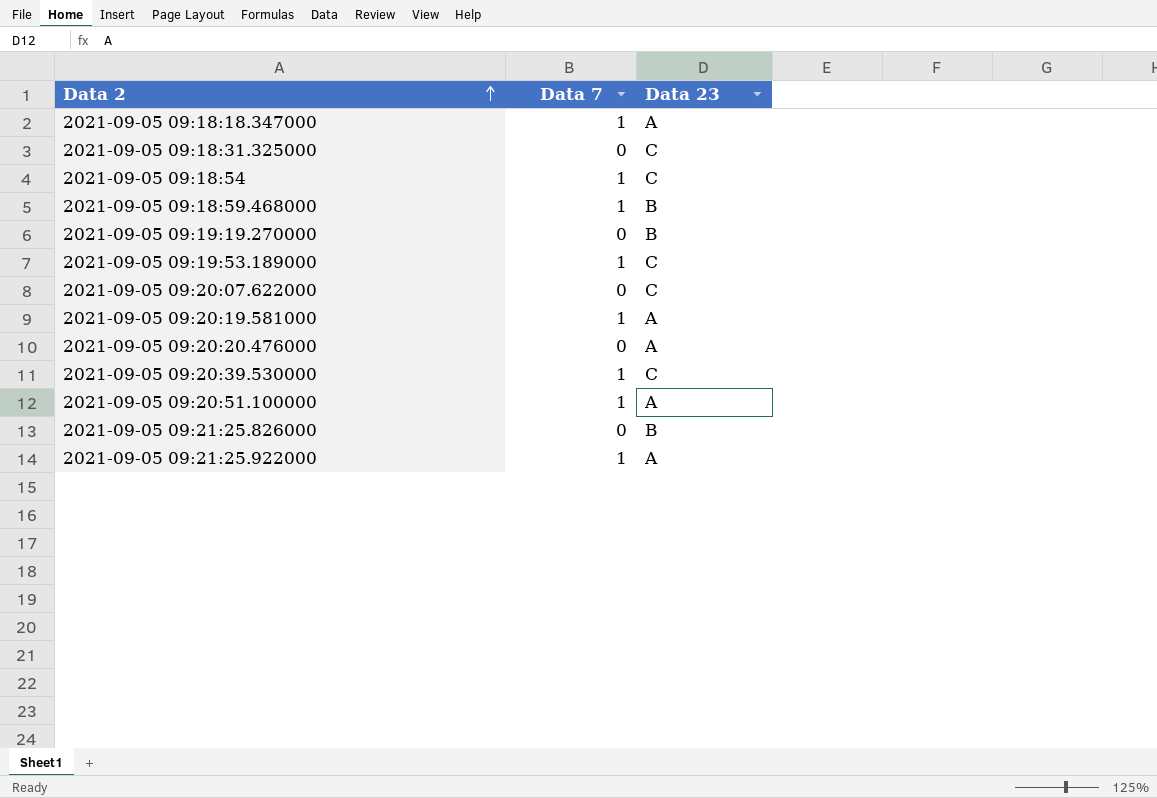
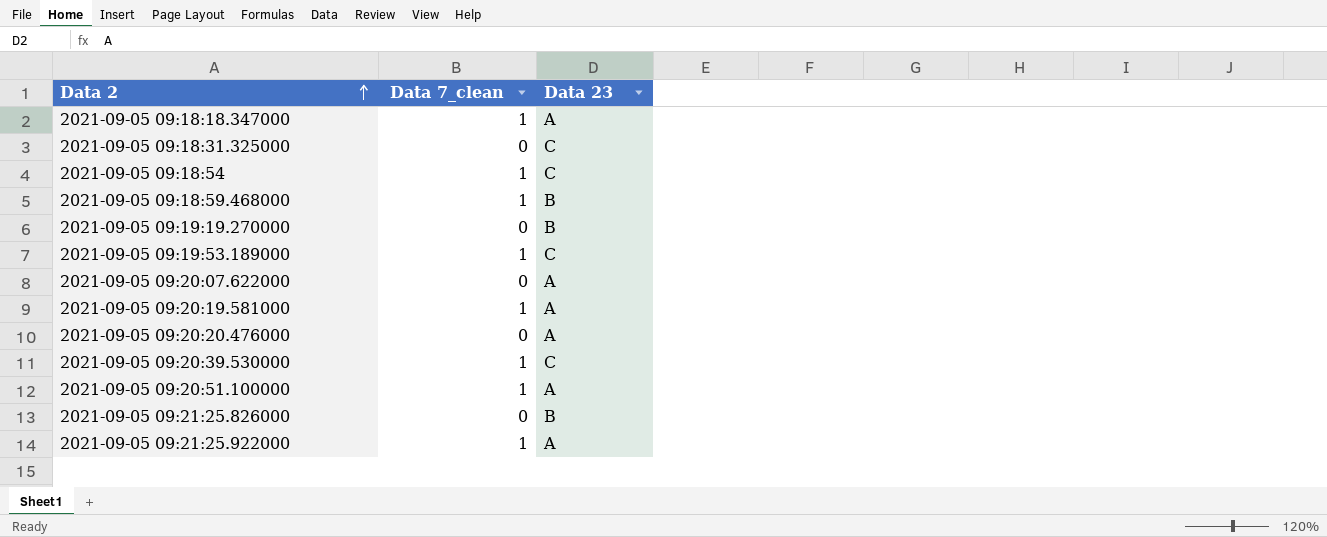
column name: Data 7 -> Data 7_clean
2021-09-05 09:20:07.622000 | Data 23: C -> A

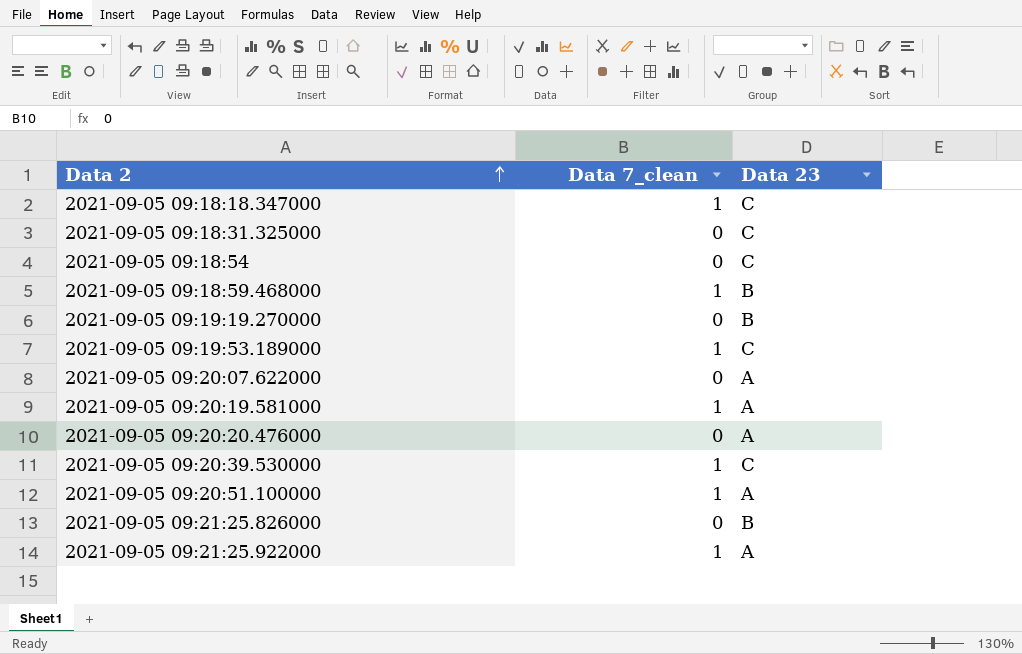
2021-09-05 09:18:18.347000 | Data 23: A -> C
2021-09-05 09:18:54 | Data 7_clean: 1 -> 0

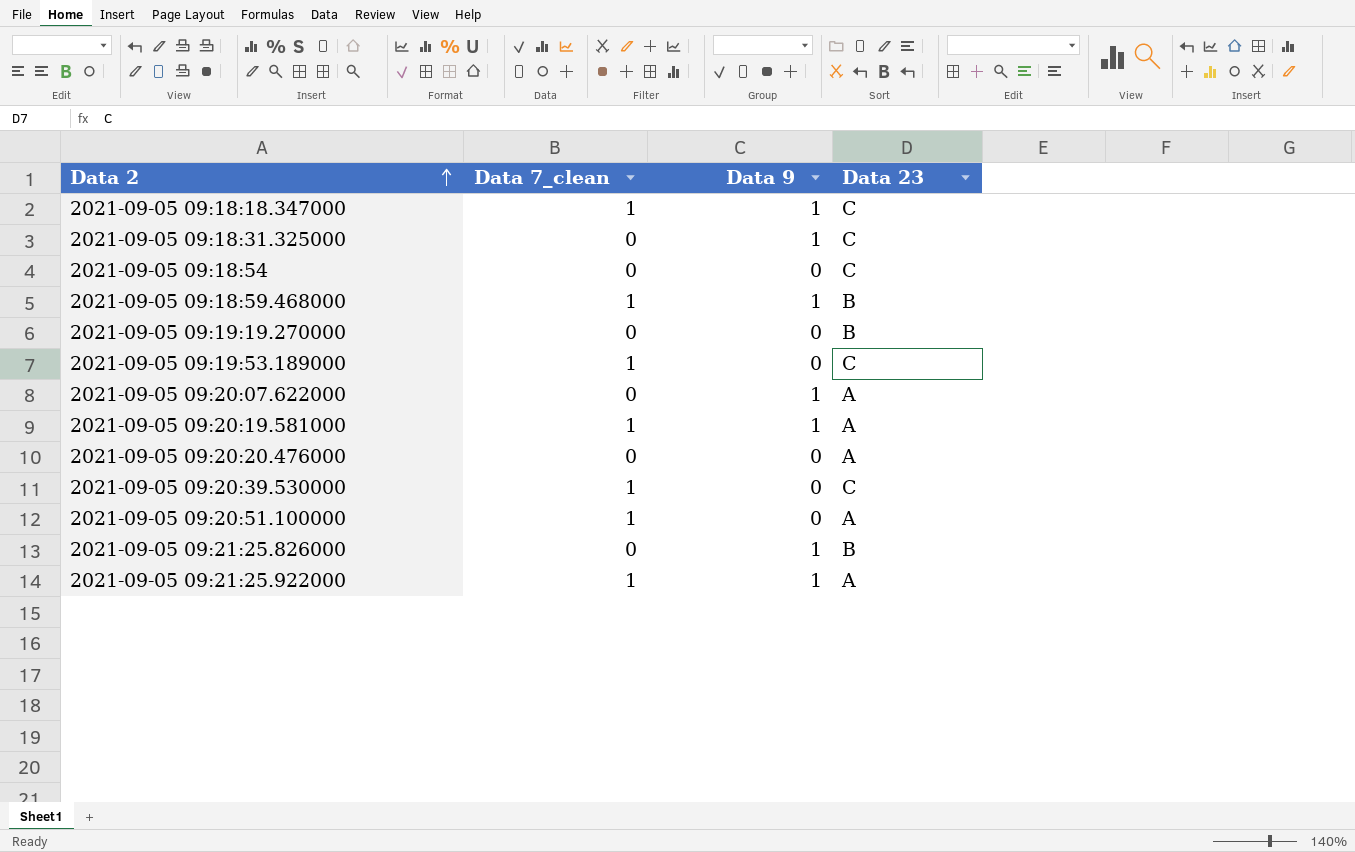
column Data 9 | position: none -> 3

